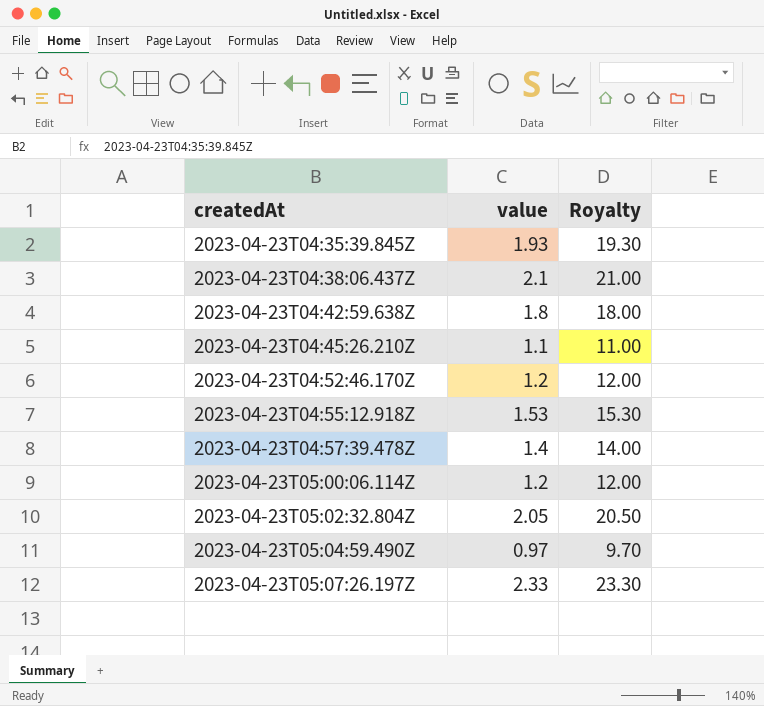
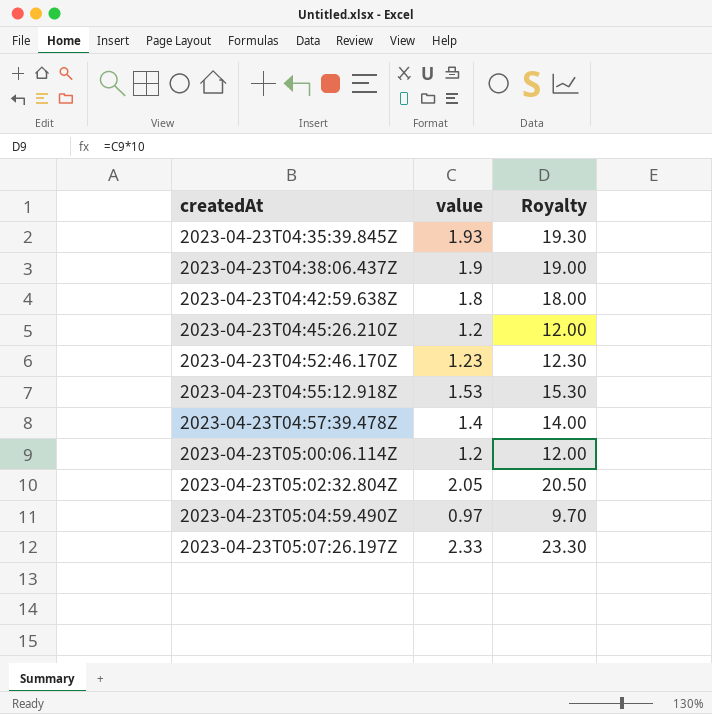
2023-04-23T04:38:06.437Z | value: 2.1 -> 1.9
2023-04-23T04:38:06.437Z | Royalty: 21.00 -> 19.00
2023-04-23T04:45:26.210Z | value: 1.1 -> 1.2
2023-04-23T04:45:26.210Z | Royalty: 11.00 -> 12.00
2023-04-23T04:52:46.170Z | value: 1.2 -> 1.23
2023-04-23T04:52:46.170Z | Royalty: 12.00 -> 12.30

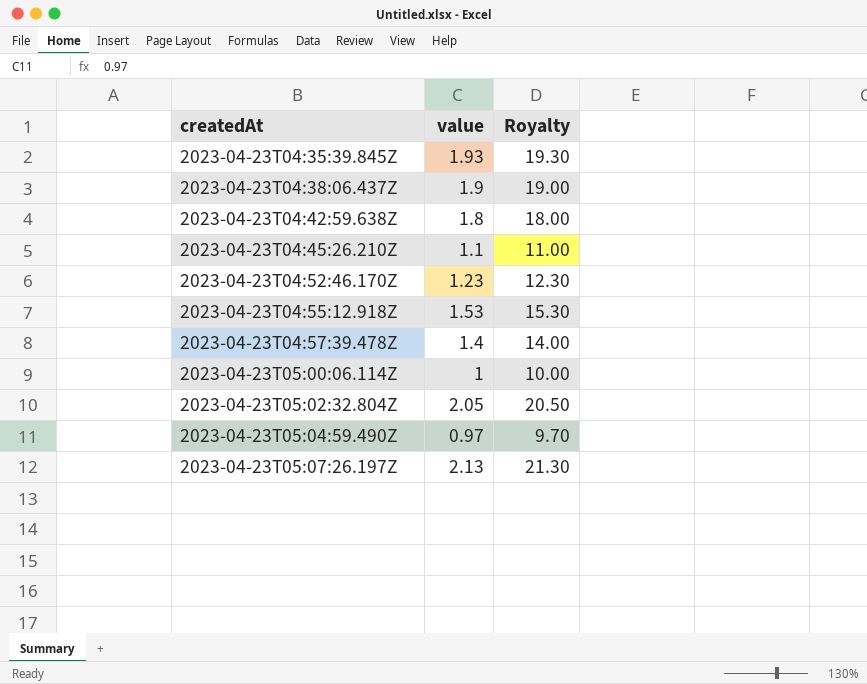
2023-04-23T04:45:26.210Z | value: 1.2 -> 1.1
2023-04-23T04:45:26.210Z | Royalty: 12.00 -> 11.00
2023-04-23T05:00:06.114Z | value: 1.2 -> 1
2023-04-23T05:00:06.114Z | Royalty: 12.00 -> 10.00
2023-04-23T05:07:26.197Z | value: 2.33 -> 2.13
2023-04-23T05:07:26.197Z | Royalty: 23.30 -> 21.30

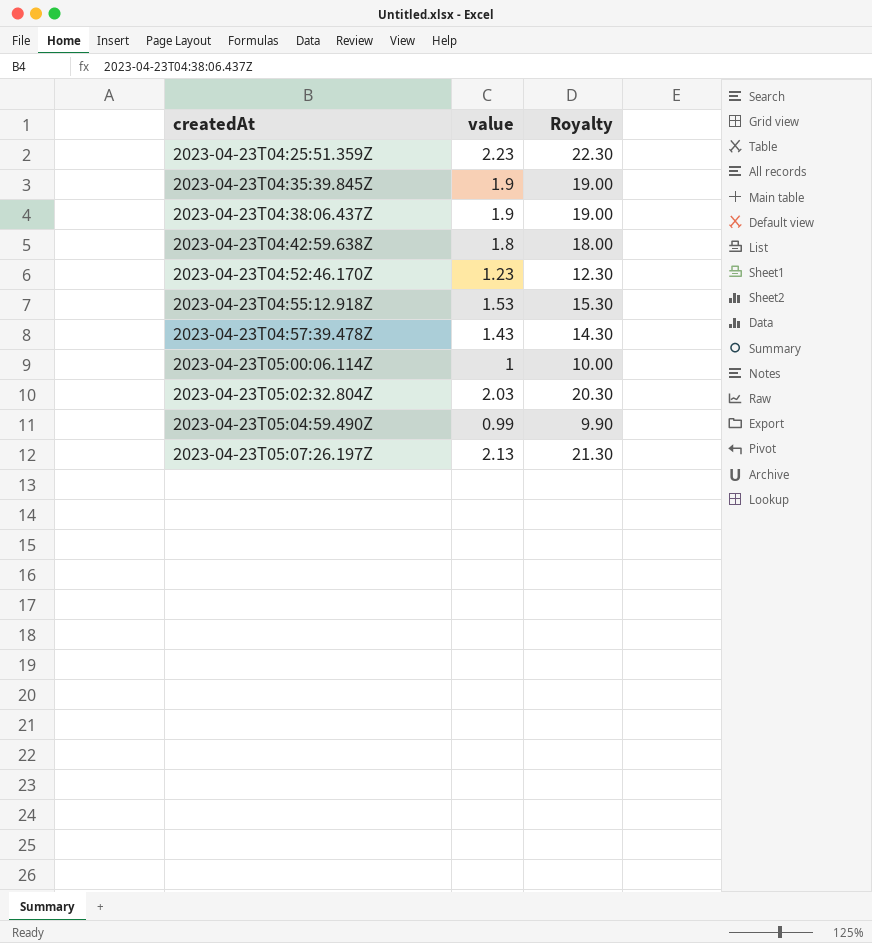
row 2023-04-23T04:45:26.210Z: 1.1 | 11.00 -> none
row 2023-04-23T04:25:51.359Z: none -> 2.23 | 22.30
2023-04-23T04:35:39.845Z | value: 1.93 -> 1.9
2023-04-23T04:35:39.845Z | Royalty: 19.30 -> 19.00
2023-04-23T04:57:39.478Z | value: 1.4 -> 1.43
2023-04-23T04:57:39.478Z | Royalty: 14.00 -> 14.30
2023-04-23T05:02:32.804Z | value: 2.05 -> 2.03
2023-04-23T05:02:32.804Z | Royalty: 20.50 -> 20.30
2023-04-23T05:04:59.490Z | value: 0.97 -> 0.99
2023-04-23T05:04:59.490Z | Royalty: 9.70 -> 9.90

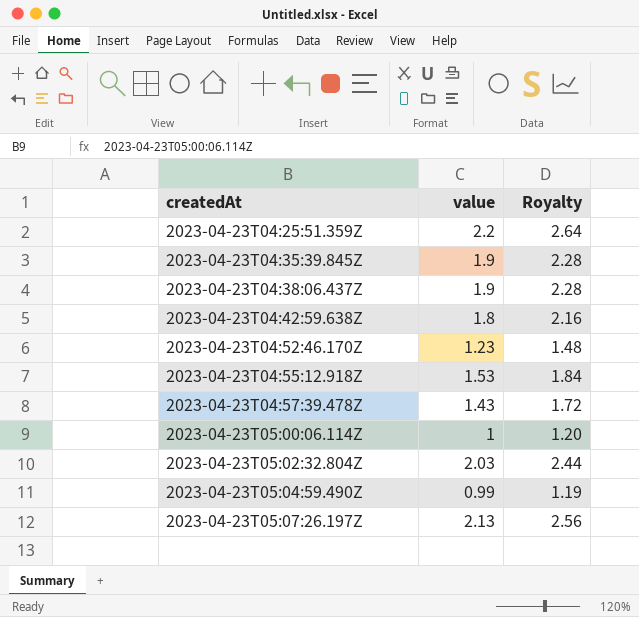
column Royalty | formula: [value] * 10 -> [value] * 1.2
2023-04-23T04:25:51.359Z | value: 2.23 -> 2.2

